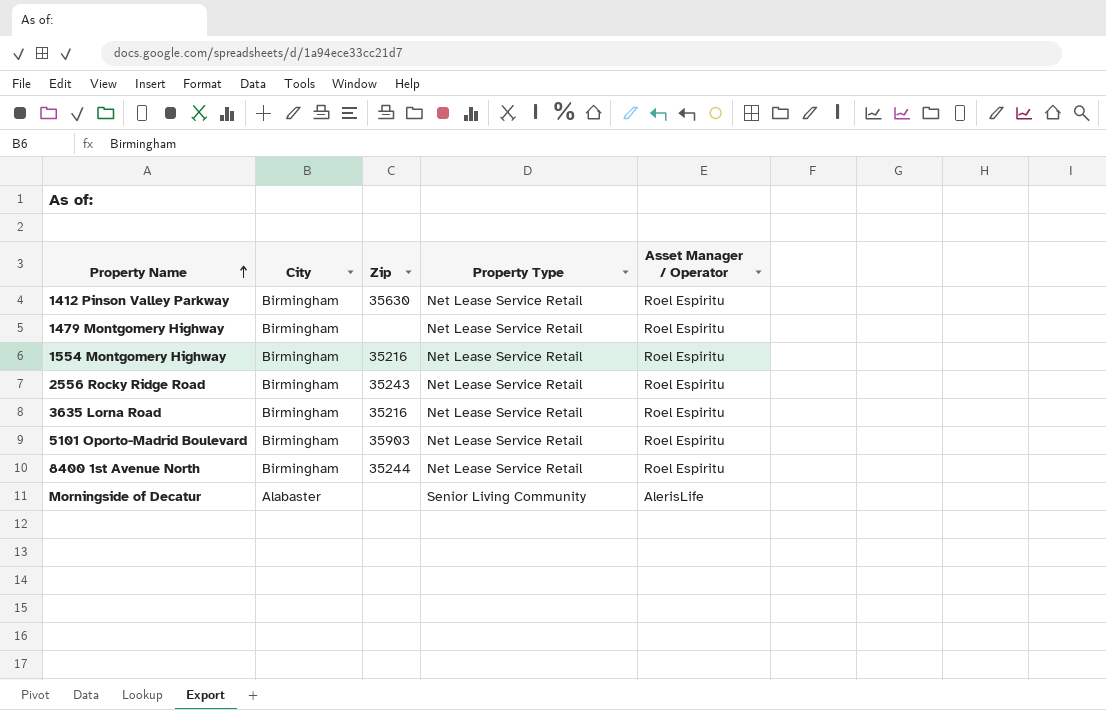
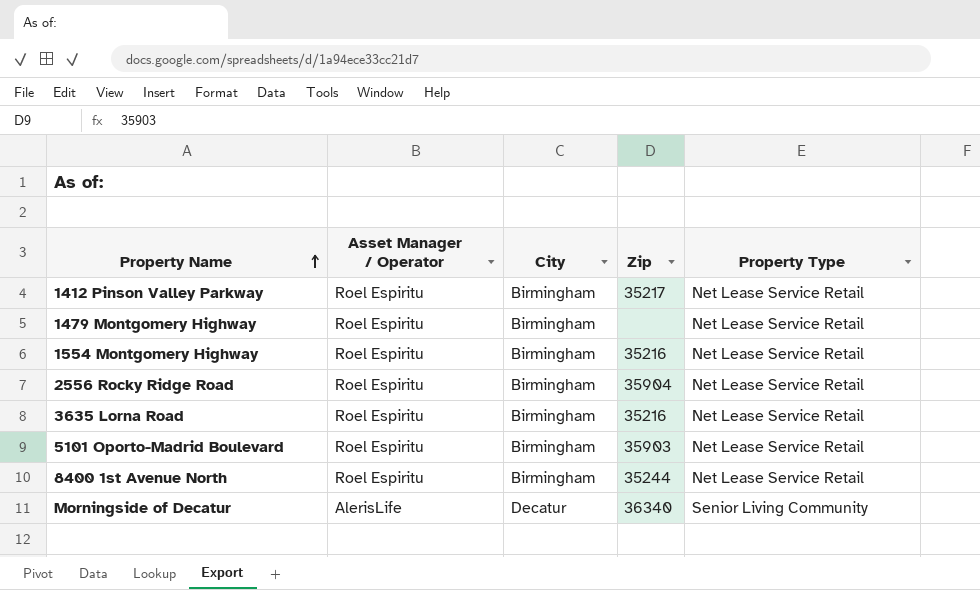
column Asset Manager / Operator | position: 5 -> 2
1412 Pinson Valley Parkway | Zip: 35630 -> 35217
2556 Rocky Ridge Road | Zip: 35243 -> 35904
Morningside of Decatur | City: Alabaster -> Decatur
Morningside of Decatur | Zip: none -> 36340

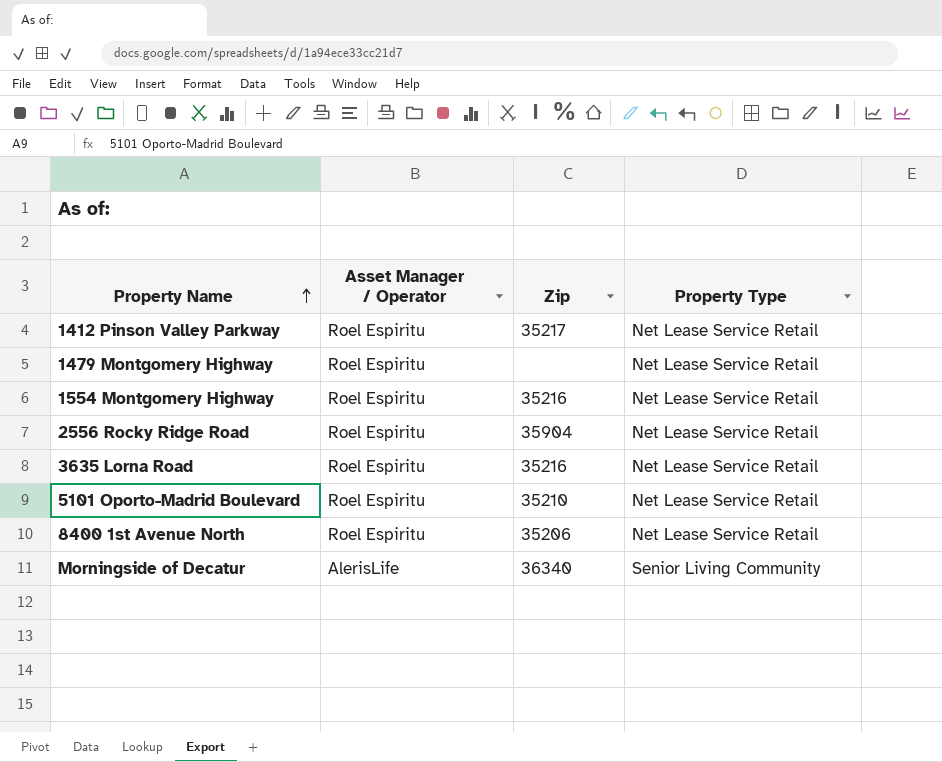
column City | position: 3 -> none
5101 Oporto-Madrid Boulevard | Zip: 35903 -> 35210
8400 1st Avenue North | Zip: 35244 -> 35206

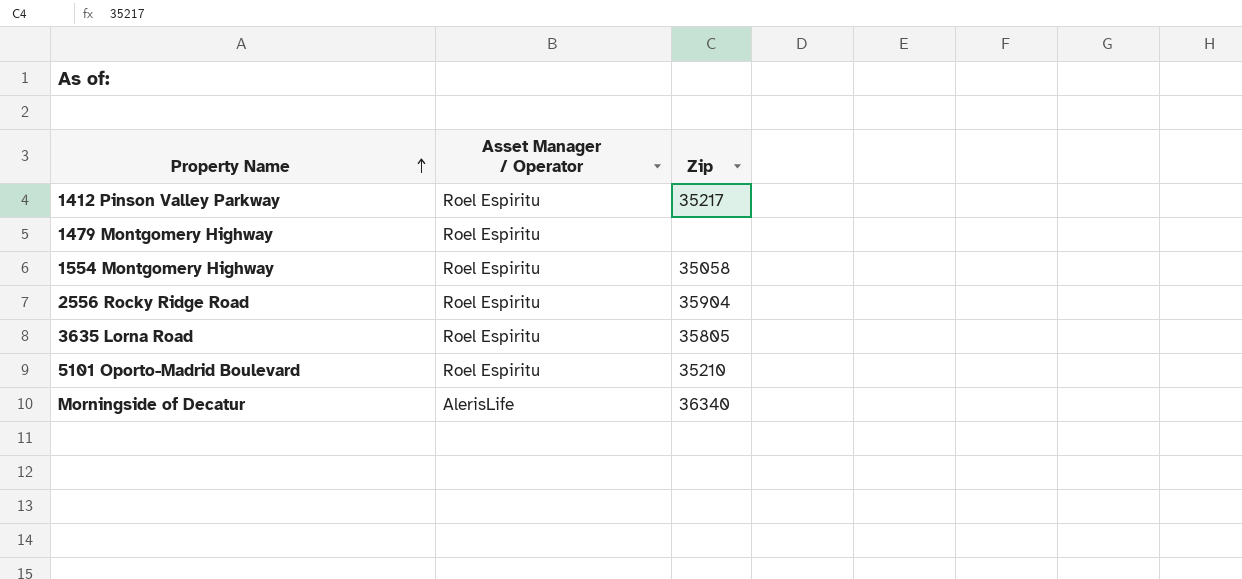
column Property Type | position: 4 -> none
row 8400 1st Avenue North: Roel Espiritu | 35206 | Net Lease Service Retail -> none
1554 Montgomery Highway | Zip: 35216 -> 35058
3635 Lorna Road | Zip: 35216 -> 35805

